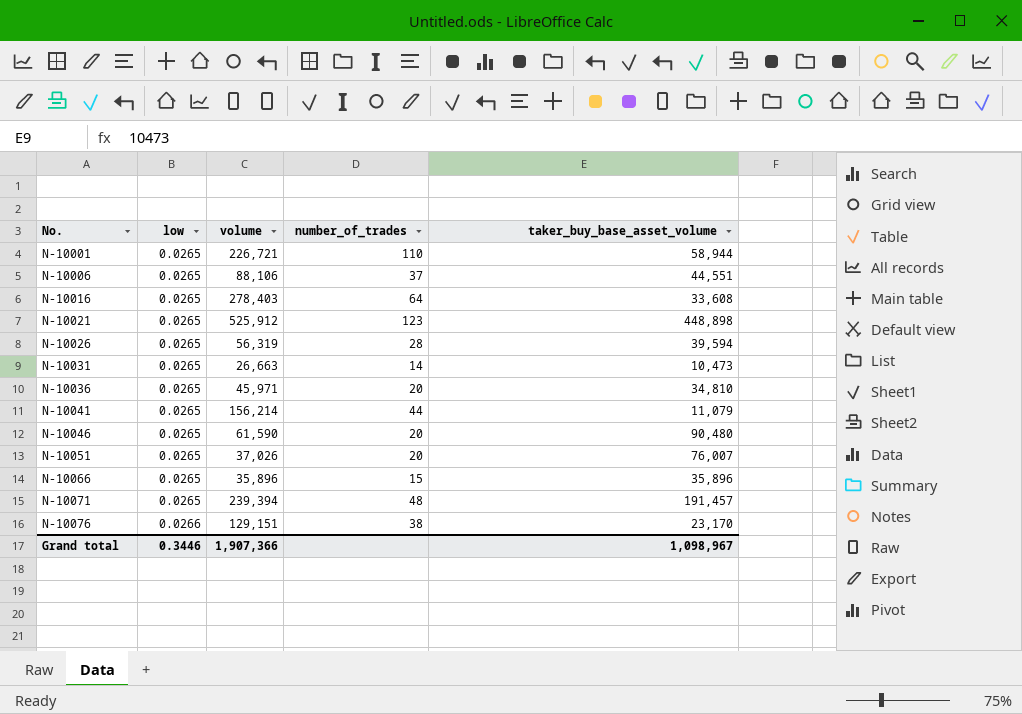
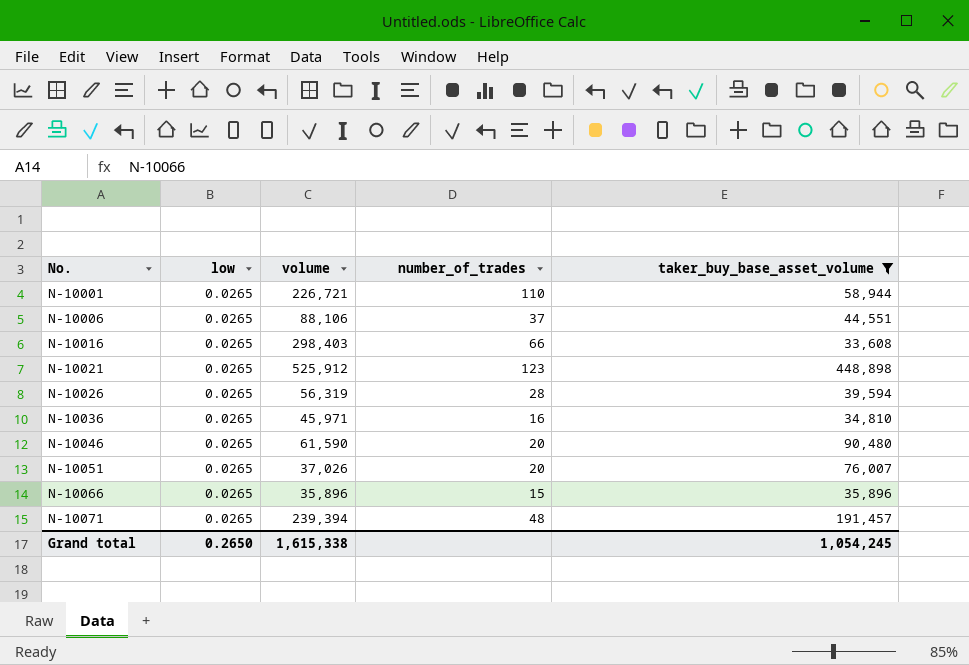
filter: none -> taker_buy_base_asset_volume >= 33,608
N-10016 | volume: 278,403 -> 298,403
N-10016 | number_of_trades: 64 -> 66
N-10036 | number_of_trades: 20 -> 16
Grand total | low: 0.3446 -> 0.2650
Grand total | volume: 1,907,366 -> 1,615,338
Grand total | taker_buy_base_asset_volume: 1,098,967 -> 1,054,245

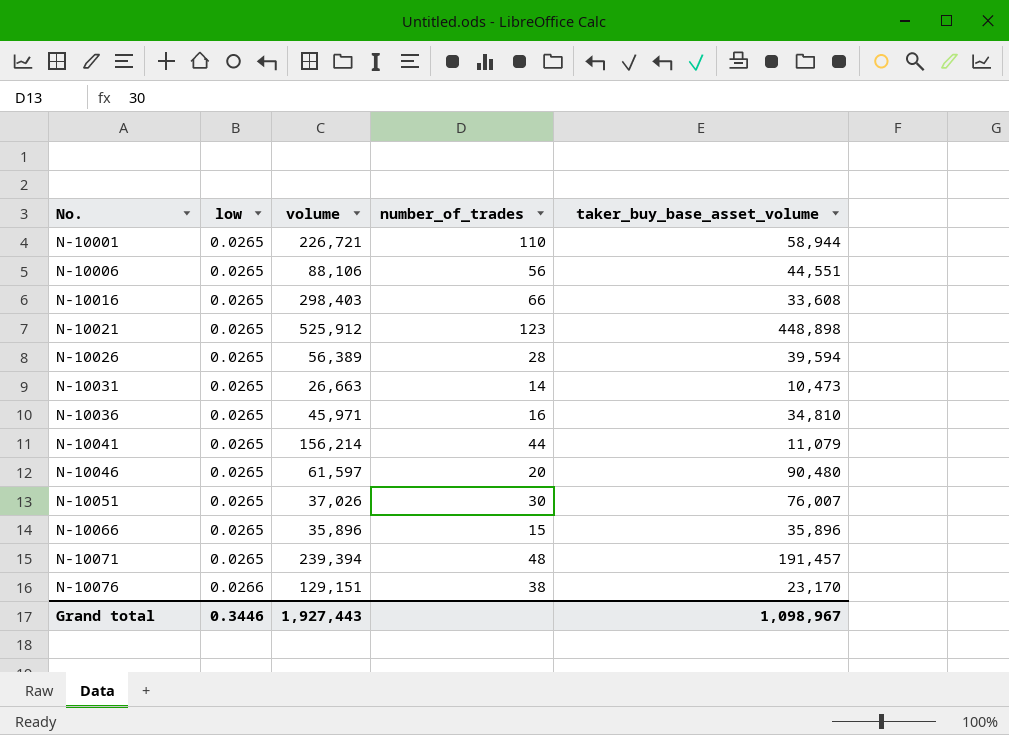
filter: taker_buy_base_asset_volume >= 33,608 -> none
N-10006 | number_of_trades: 37 -> 56
N-10026 | volume: 56,319 -> 56,389
N-10046 | volume: 61,590 -> 61,597
N-10051 | number_of_trades: 20 -> 30
Grand total | low: 0.2650 -> 0.3446
Grand total | volume: 1,615,338 -> 1,927,443
Grand total | taker_buy_base_asset_volume: 1,054,245 -> 1,098,967

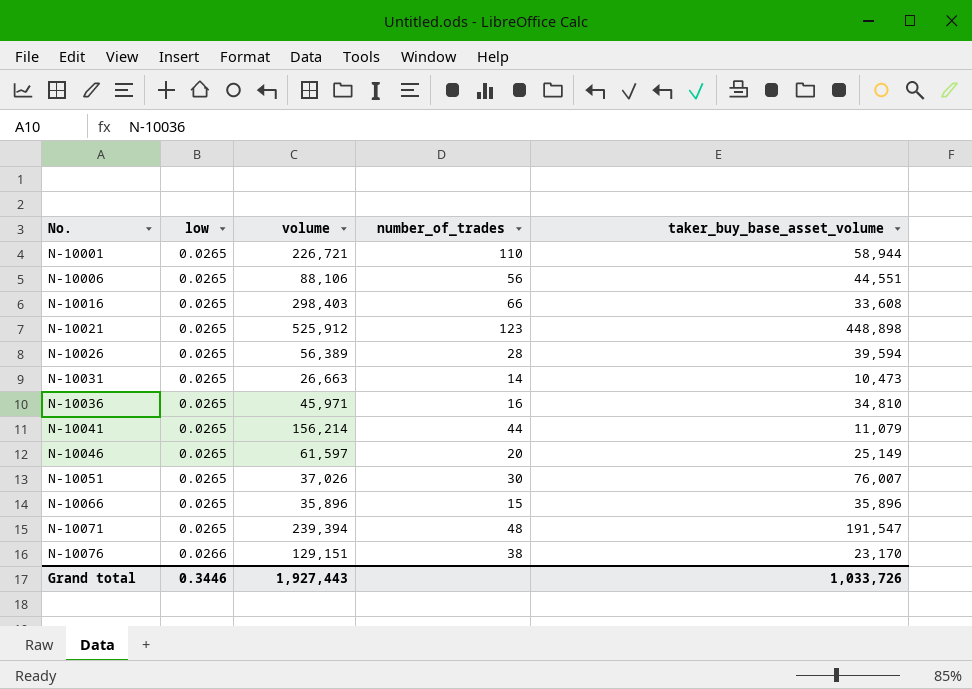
N-10046 | taker_buy_base_asset_volume: 90,480 -> 25,149
N-10071 | taker_buy_base_asset_volume: 191,457 -> 191,547
Grand total | taker_buy_base_asset_volume: 1,098,967 -> 1,033,726

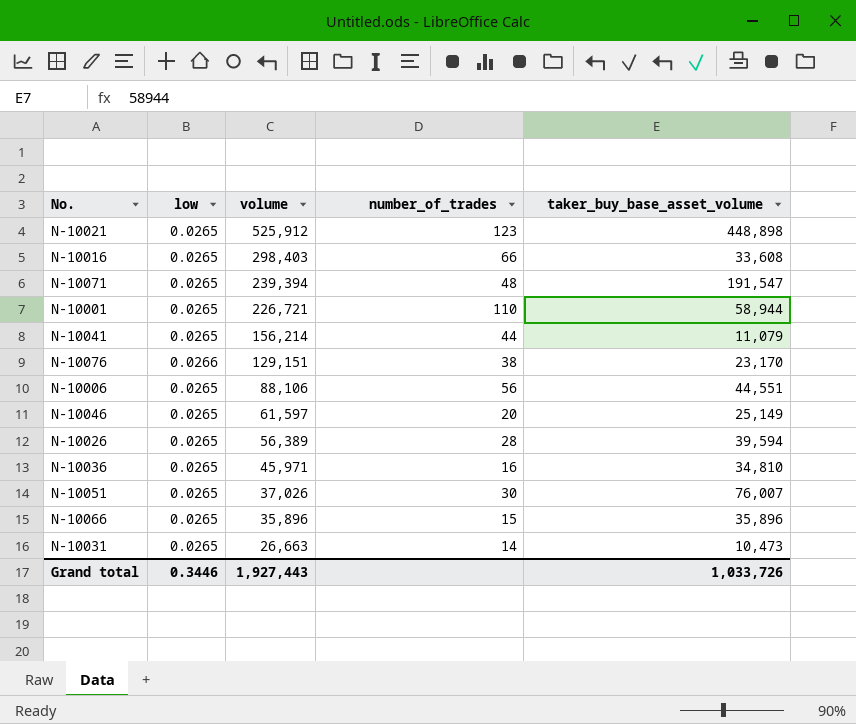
row order: No. ascending -> volume descending

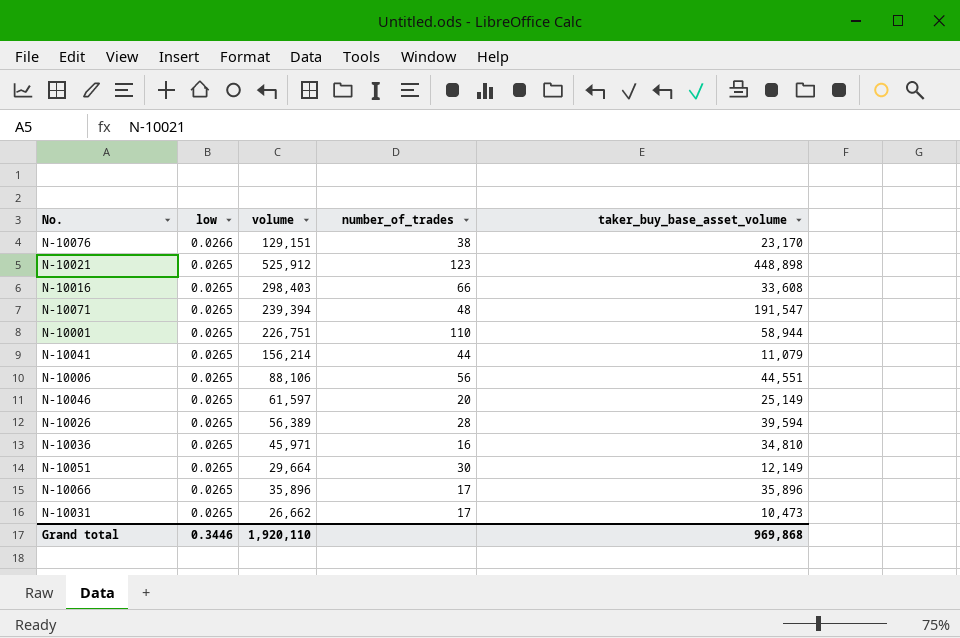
row order: volume descending -> low descending
N-10001 | volume: 226,721 -> 226,751
N-10051 | volume: 37,026 -> 29,664
N-10051 | taker_buy_base_asset_volume: 76,007 -> 12,149
N-10066 | number_of_trades: 15 -> 17
N-10031 | volume: 26,663 -> 26,662
N-10031 | number_of_trades: 14 -> 17
Grand total | volume: 1,927,443 -> 1,920,110
Grand total | taker_buy_base_asset_volume: 1,033,726 -> 969,868

